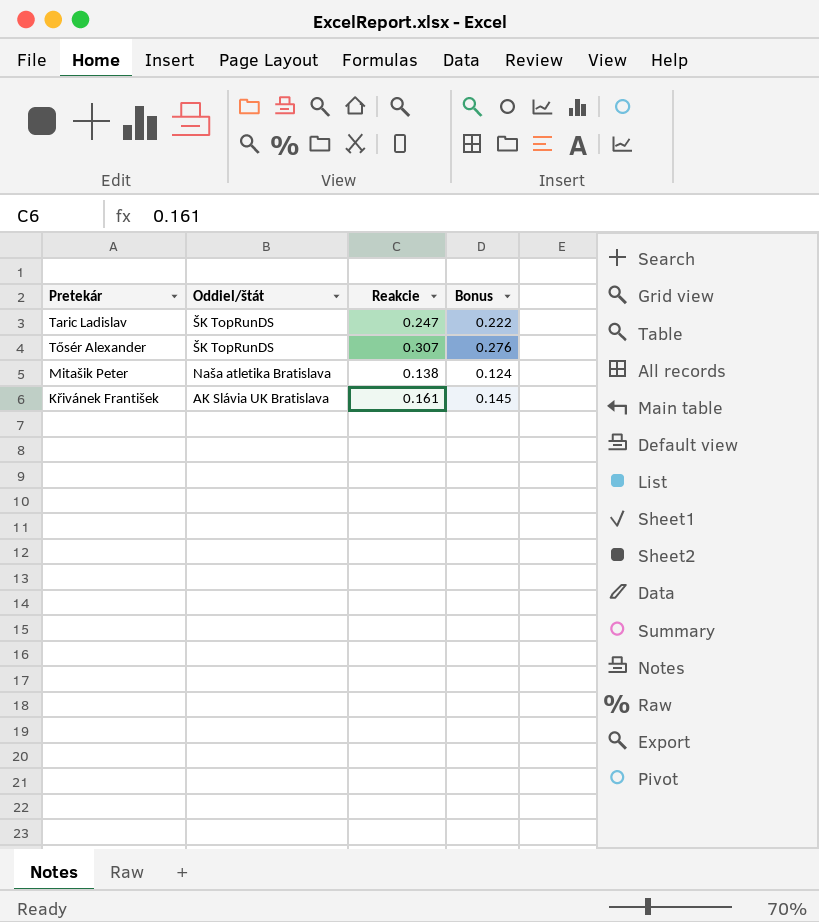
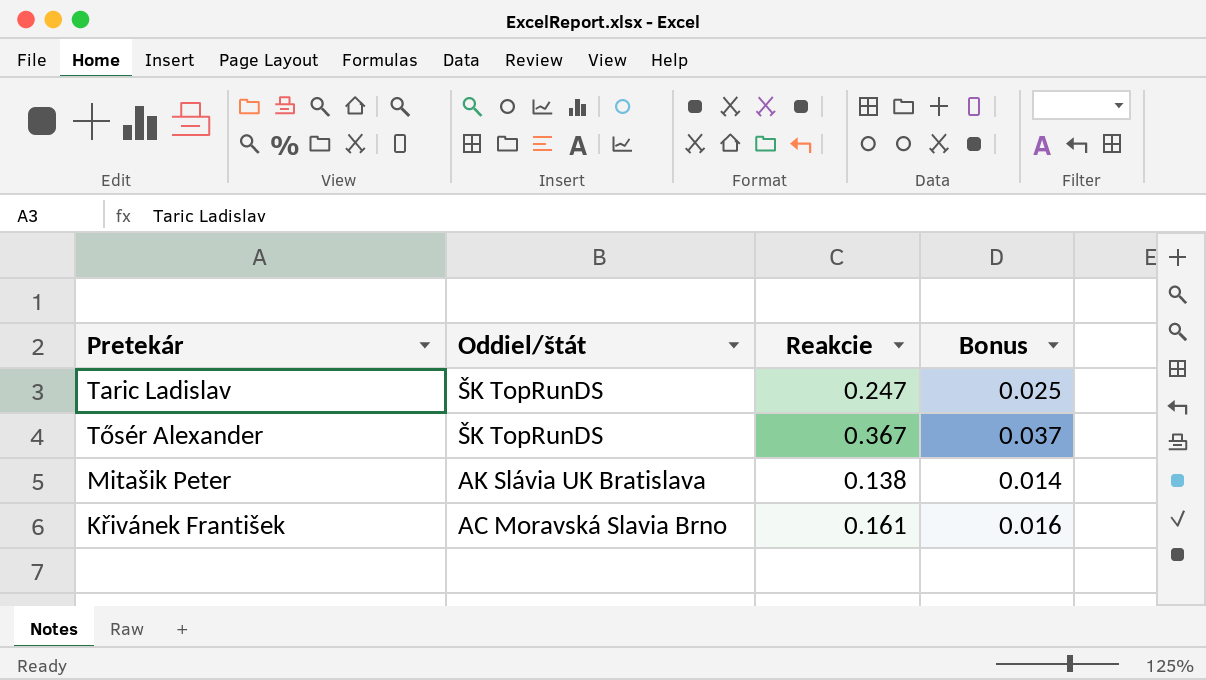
column Bonus | formula: [Reakcie] * 0.9 -> [Reakcie] * 0.1
Tősér Alexander | Reakcie: 0.307 -> 0.367
Mitašik Peter | Oddiel/štát: Naša atletika Bratislava -> AK Slávia UK Bratislava
Křivánek František | Oddiel/štát: AK Slávia UK Bratislava -> AC Moravská Slavia Brno

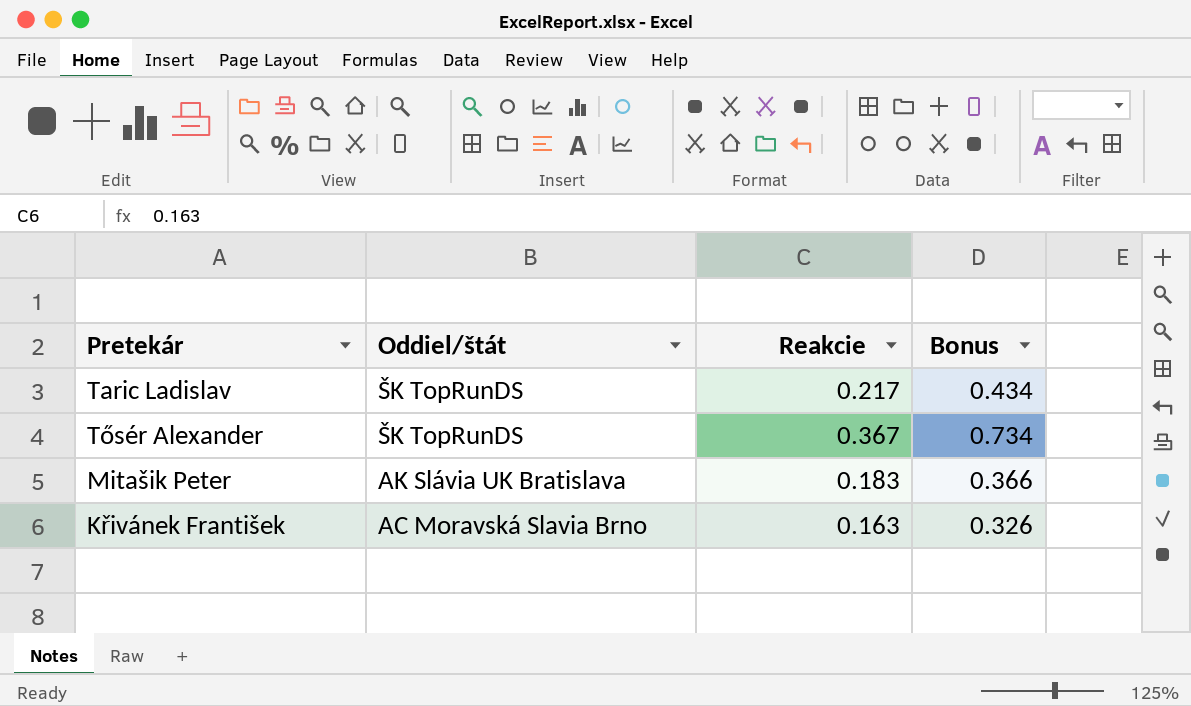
column Bonus | formula: [Reakcie] * 0.1 -> [Reakcie] * 2
Taric Ladislav | Reakcie: 0.247 -> 0.217
Mitašik Peter | Reakcie: 0.138 -> 0.183
Křivánek František | Reakcie: 0.161 -> 0.163

